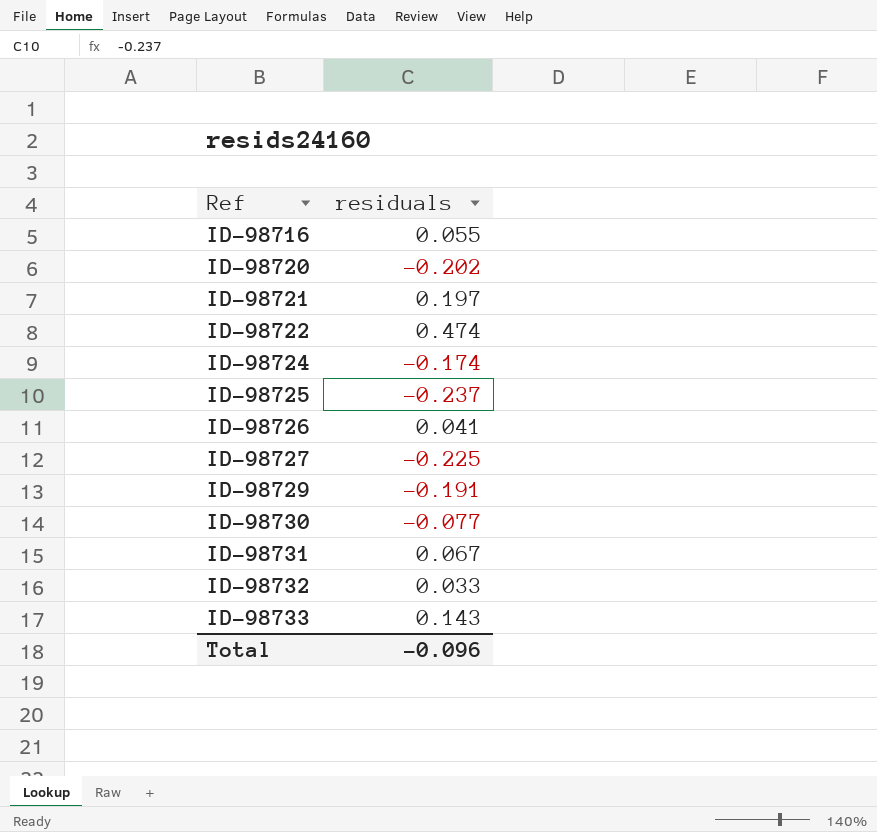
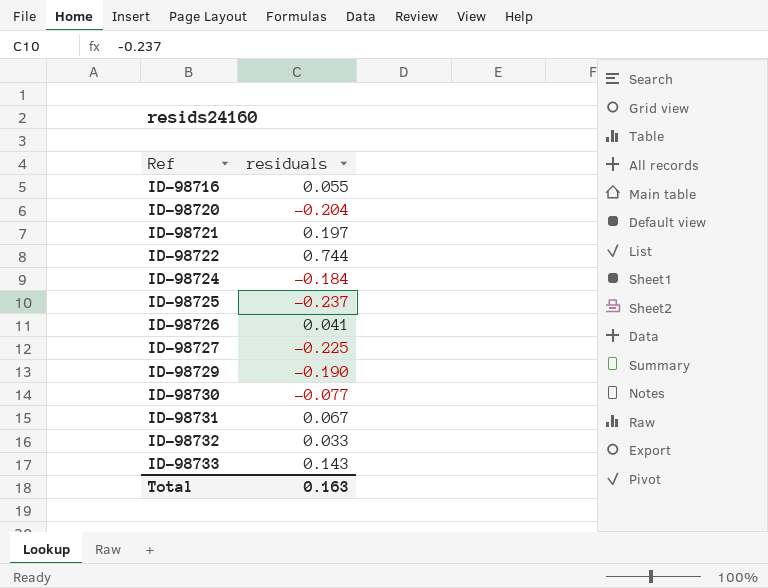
ID-98720 | residuals: -0.202 -> -0.204
ID-98722 | residuals: 0.474 -> 0.744
ID-98724 | residuals: -0.174 -> -0.184
ID-98729 | residuals: -0.191 -> -0.190
Total | residuals: -0.096 -> 0.163

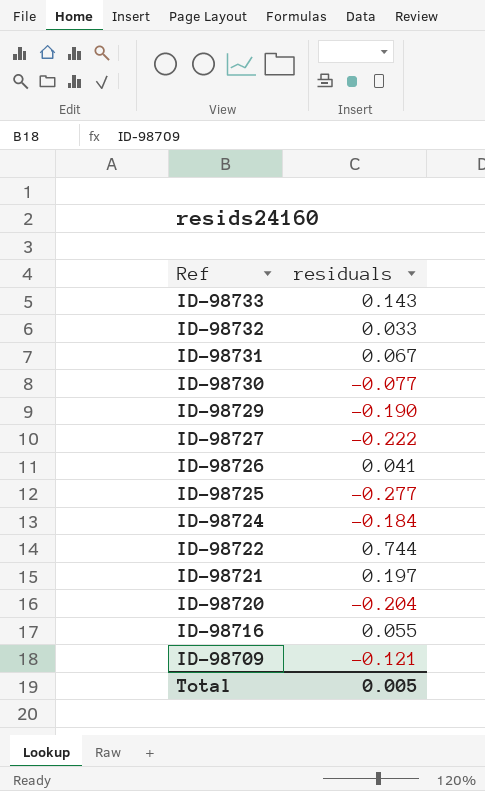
row order: Ref ascending -> Ref descending
ID-98727 | residuals: -0.225 -> -0.222
ID-98725 | residuals: -0.237 -> -0.277
row ID-98709: none -> -0.121
Total | residuals: 0.163 -> 0.005

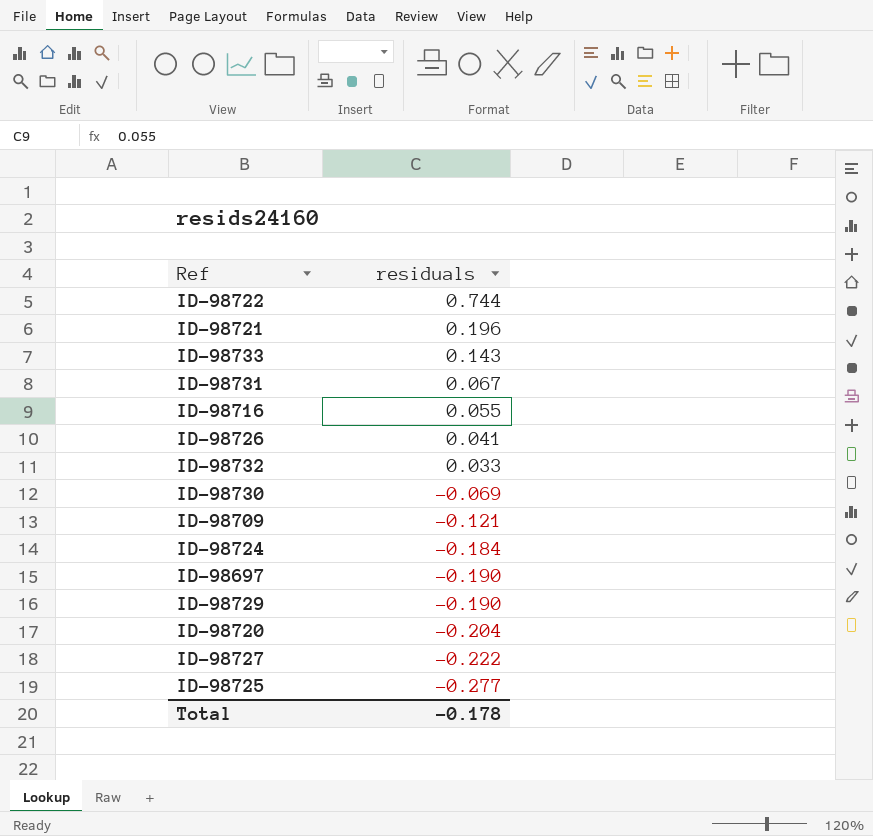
row order: Ref descending -> residuals descending
ID-98721 | residuals: 0.197 -> 0.196
ID-98730 | residuals: -0.077 -> -0.069
row ID-98697: none -> -0.190
Total | residuals: 0.005 -> -0.178

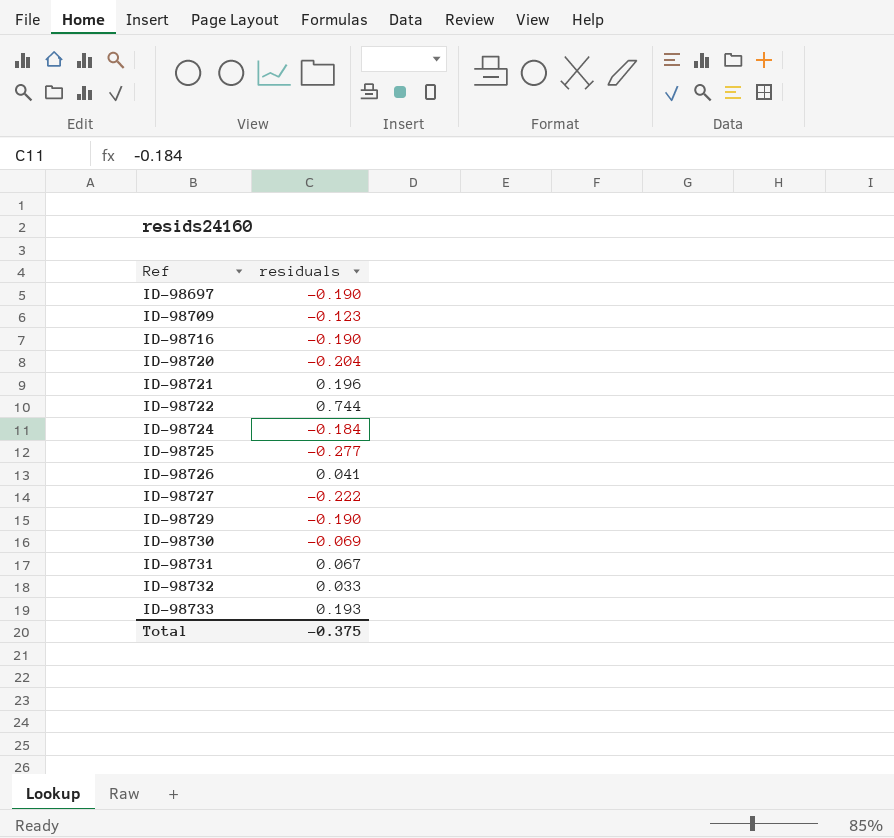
row order: residuals descending -> Ref ascending
ID-98709 | residuals: -0.121 -> -0.123
ID-98716 | residuals: 0.055 -> -0.190
ID-98733 | residuals: 0.143 -> 0.193
Total | residuals: -0.178 -> -0.375

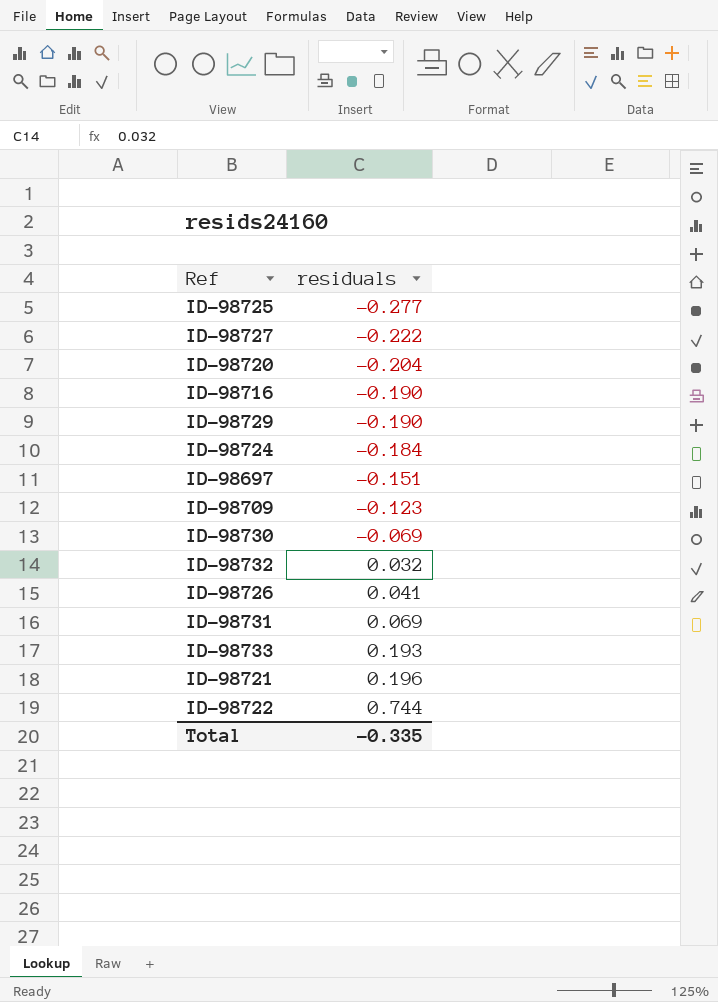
row order: Ref ascending -> residuals ascending
ID-98697 | residuals: -0.190 -> -0.151
ID-98732 | residuals: 0.033 -> 0.032
ID-98731 | residuals: 0.067 -> 0.069
Total | residuals: -0.375 -> -0.335

